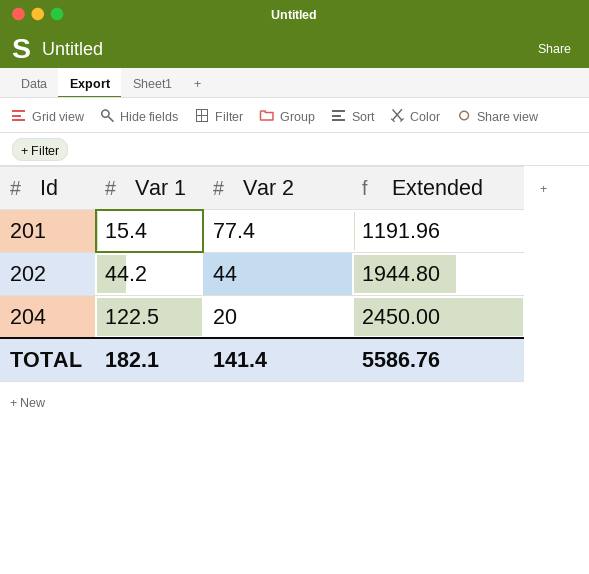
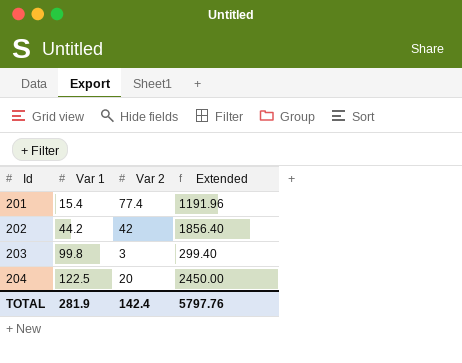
202 | Var 2: 44 -> 42
202 | Extended: 1944.80 -> 1856.40
row 203: none -> 99.8 | 3 | 299.40
TOTAL | Var 1: 182.1 -> 281.9
TOTAL | Var 2: 141.4 -> 142.4
TOTAL | Extended: 5586.76 -> 5797.76

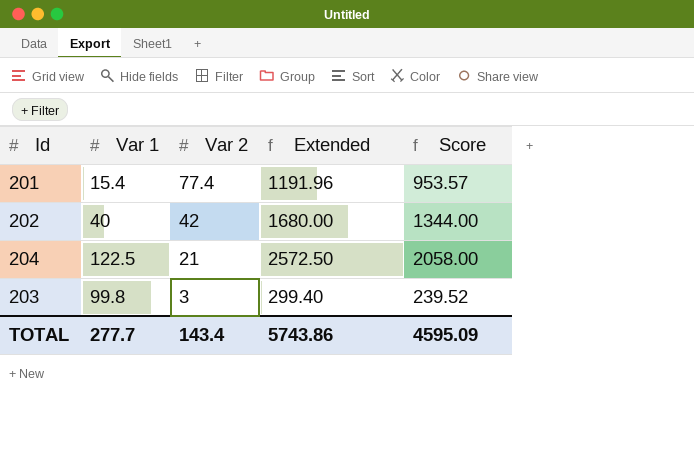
row order: Id ascending -> Var 2 descending
column Score | formula: none -> [Extended] * 0.8
202 | Var 1: 44.2 -> 40
202 | Extended: 1856.40 -> 1680.00
204 | Var 2: 20 -> 21
204 | Extended: 2450.00 -> 2572.50
TOTAL | Var 1: 281.9 -> 277.7
TOTAL | Var 2: 142.4 -> 143.4
TOTAL | Extended: 5797.76 -> 5743.86

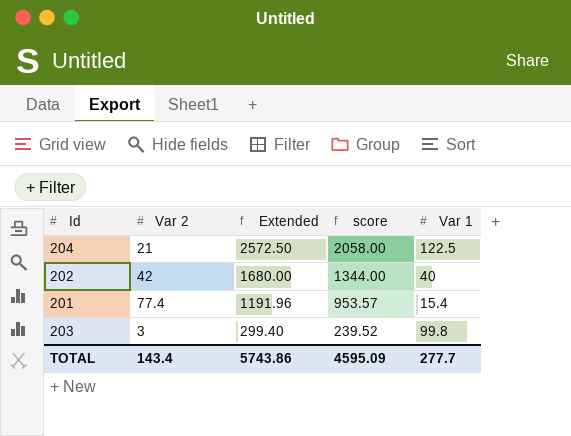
row order: Var 2 descending -> Extended descending
column name: Score -> score
column Var 1 | position: 2 -> 5

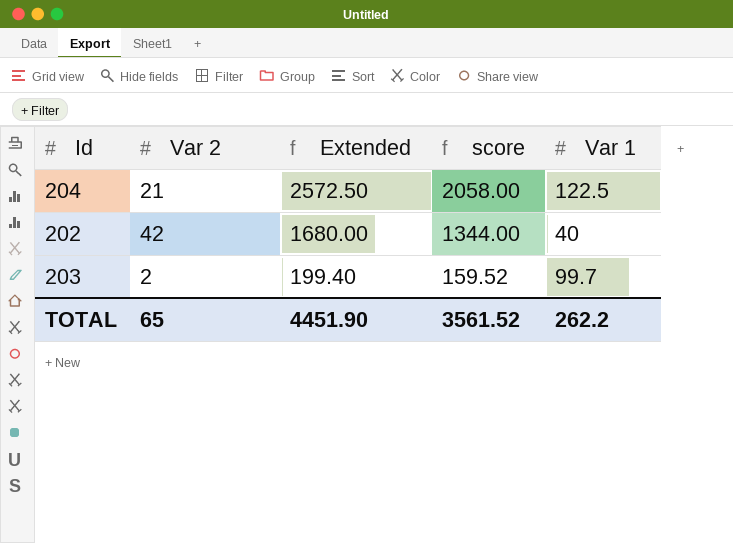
row 201: 77.4 | 1191.96 | 953.57 | 15.4 -> none
203 | Var 2: 3 -> 2
203 | Extended: 299.40 -> 199.40
203 | score: 239.52 -> 159.52
203 | Var 1: 99.8 -> 99.7
TOTAL | Var 2: 143.4 -> 65
TOTAL | Extended: 5743.86 -> 4451.90
TOTAL | score: 4595.09 -> 3561.52
TOTAL | Var 1: 277.7 -> 262.2

